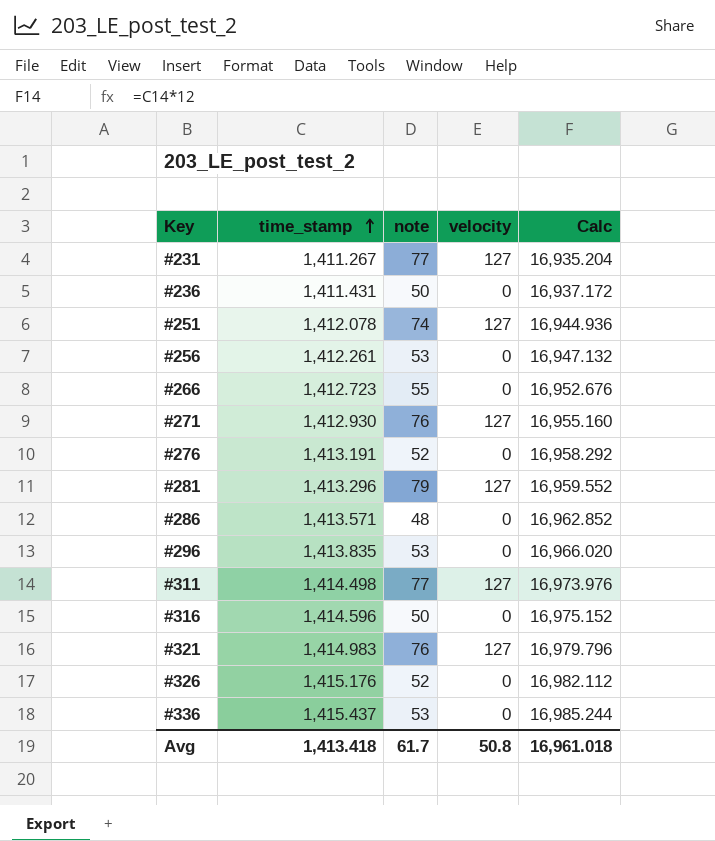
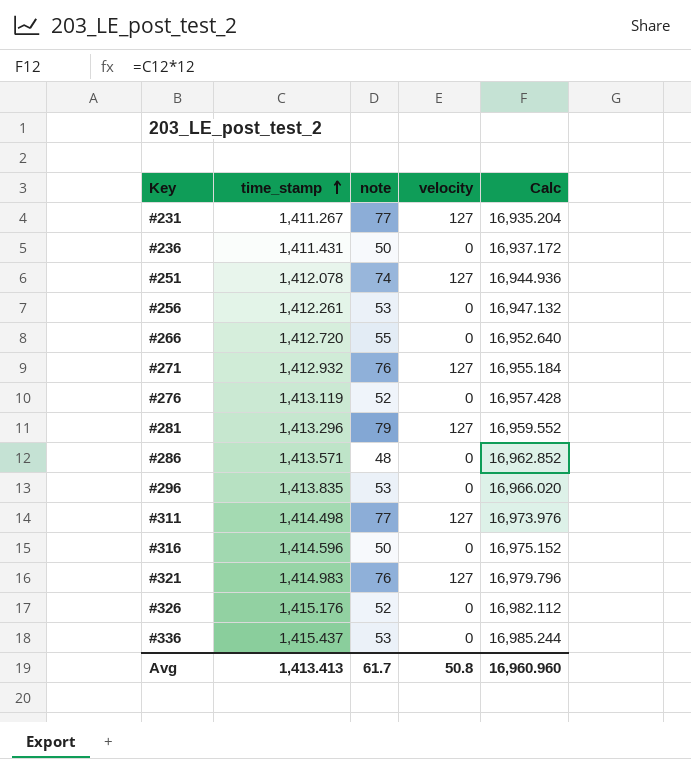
#266 | time_stamp: 1,412.723 -> 1,412.720
#266 | Calc: 16,952.676 -> 16,952.640
#271 | time_stamp: 1,412.930 -> 1,412.932
#271 | Calc: 16,955.160 -> 16,955.184
#276 | time_stamp: 1,413.191 -> 1,413.119
#276 | Calc: 16,958.292 -> 16,957.428
Avg | time_stamp: 1,413.418 -> 1,413.413
Avg | Calc: 16,961.018 -> 16,960.960

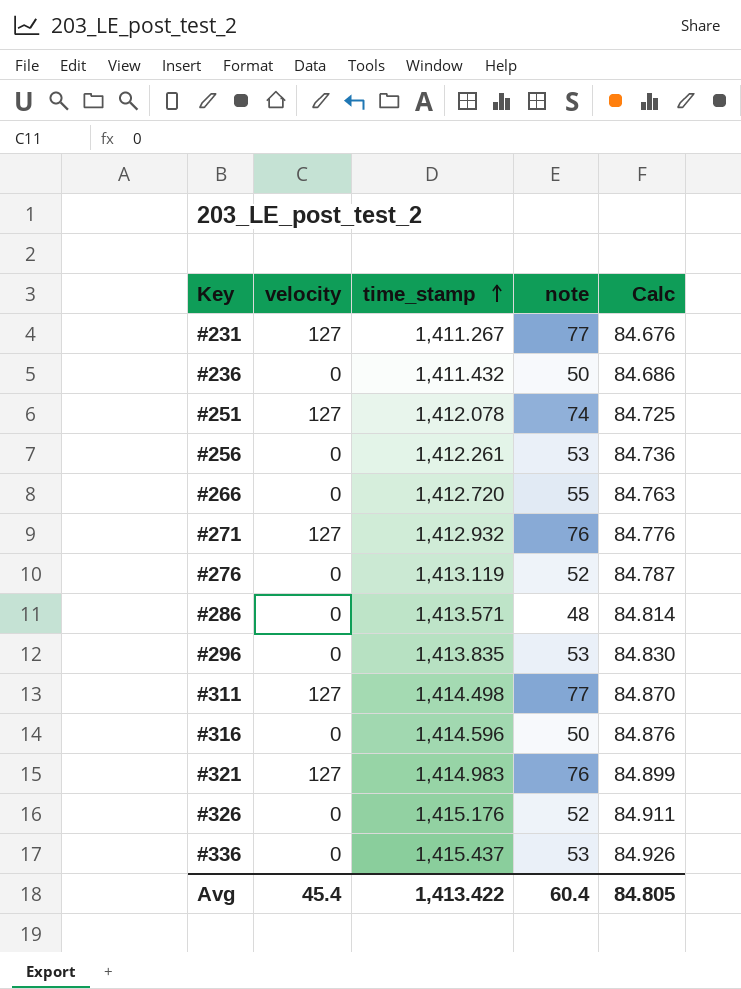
column velocity | position: 4 -> 2
column Calc | formula: [time_stamp] * 12 -> [time_stamp] * 0.06
row #281: 1,413.296 | 79 | 127 | 16,959.552 -> none
#236 | time_stamp: 1,411.431 -> 1,411.432
Avg | velocity: 50.8 -> 45.4
Avg | time_stamp: 1,413.413 -> 1,413.422
Avg | note: 61.7 -> 60.4
Avg | Calc: 16,960.960 -> 84.805

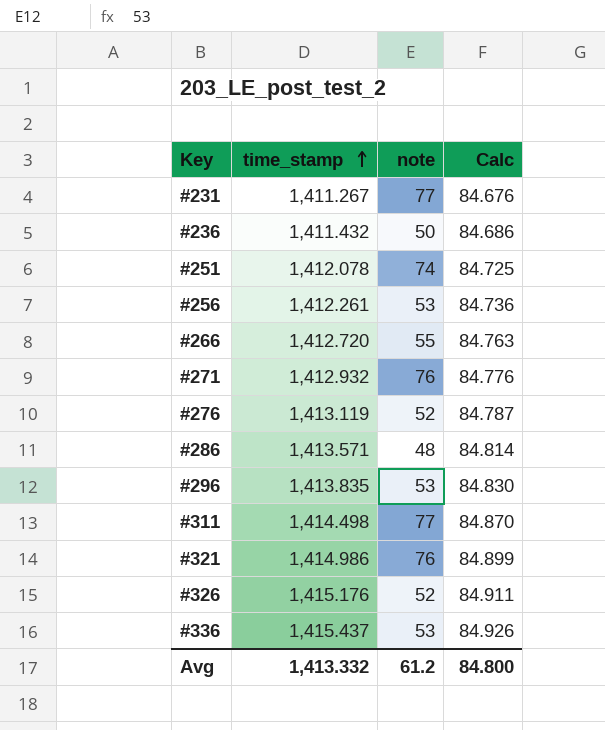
column velocity | position: 2 -> none
row #316: 0 | 1,414.596 | 50 | 84.876 -> none
#321 | time_stamp: 1,414.983 -> 1,414.986
Avg | time_stamp: 1,413.422 -> 1,413.332
Avg | note: 60.4 -> 61.2
Avg | Calc: 84.805 -> 84.800

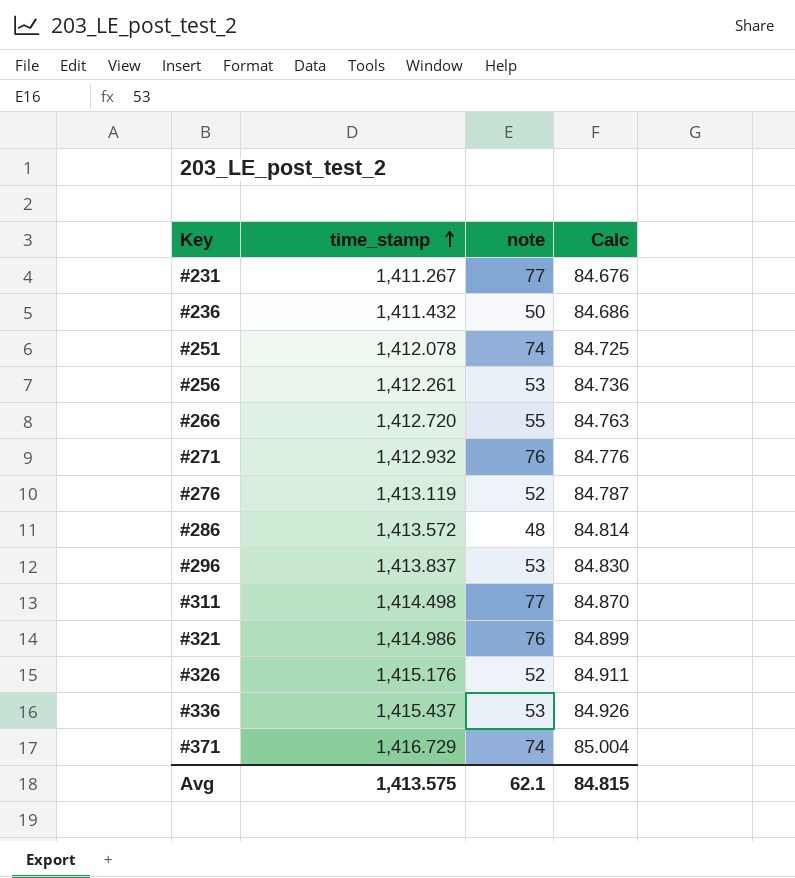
#286 | time_stamp: 1,413.571 -> 1,413.572
#296 | time_stamp: 1,413.835 -> 1,413.837
row #371: none -> 1,416.729 | 74 | 85.004
Avg | time_stamp: 1,413.332 -> 1,413.575
Avg | note: 61.2 -> 62.1
Avg | Calc: 84.800 -> 84.815

